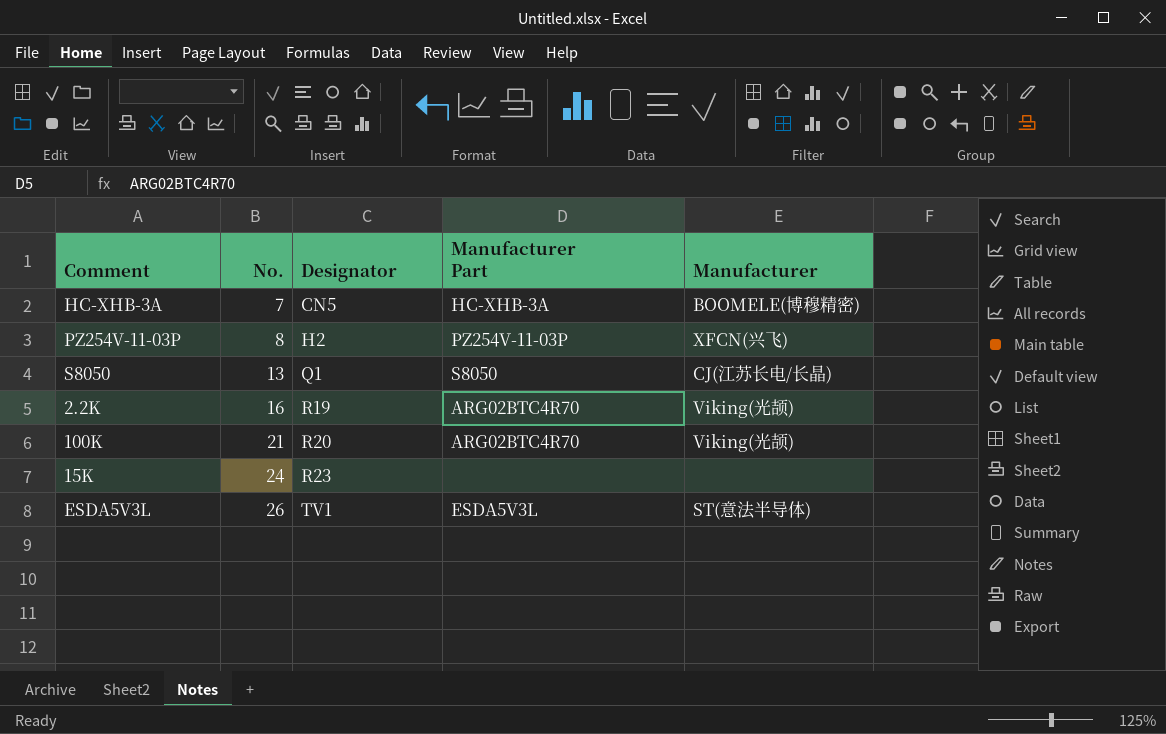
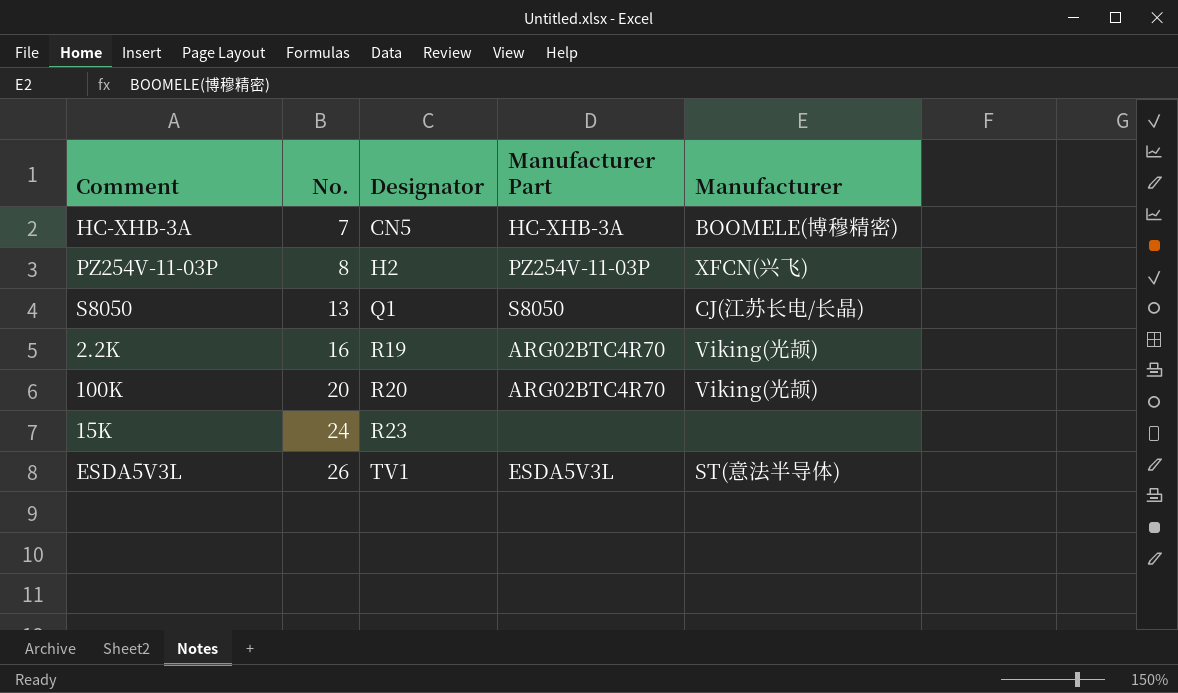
100K | No.: 21 -> 20

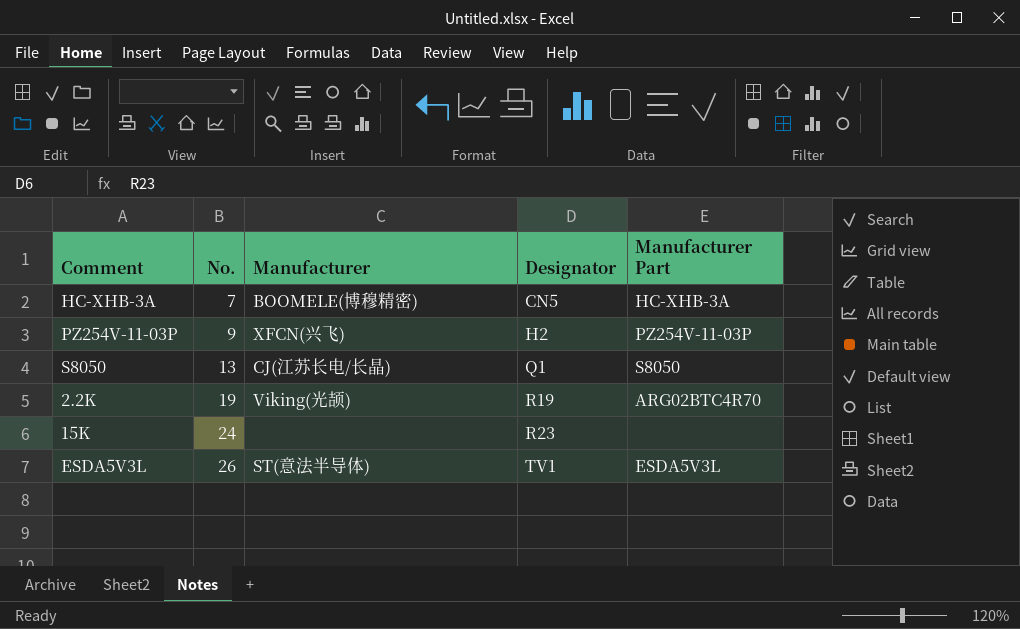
column Manufacturer | position: 5 -> 3
row 100K: 20 | R20 | ARG02BTC4R70 | Viking(光颉) -> none
PZ254V-11-03P | No.: 8 -> 9
2.2K | No.: 16 -> 19

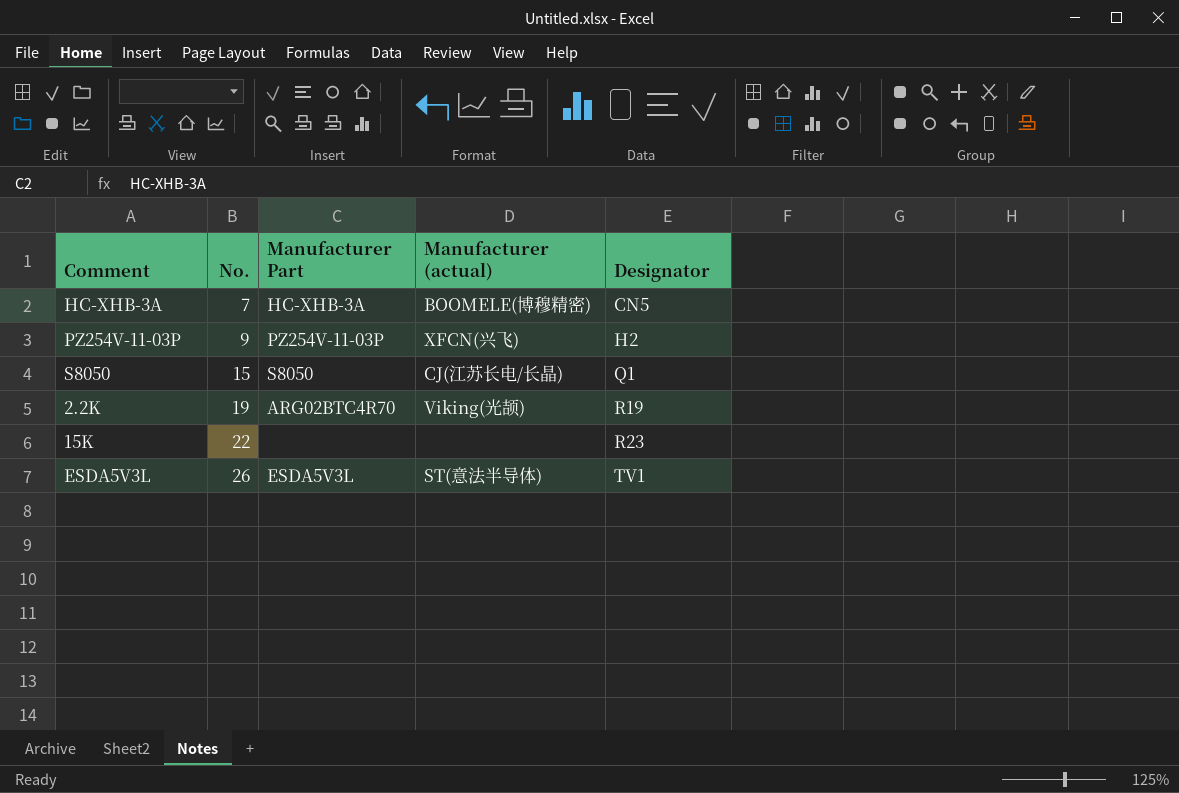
column Manufacturer Part | position: 5 -> 3
column name: Manufacturer -> Manufacturer (actual)
S8050 | No.: 13 -> 15
15K | No.: 24 -> 22

